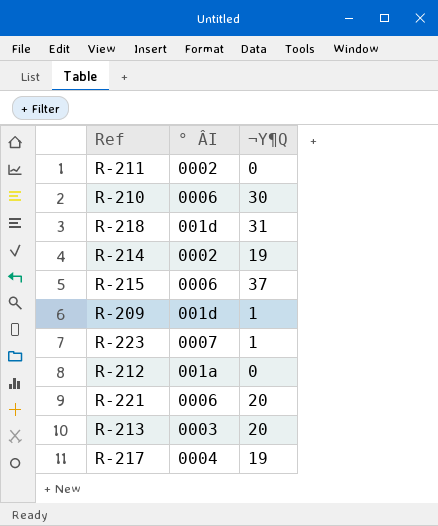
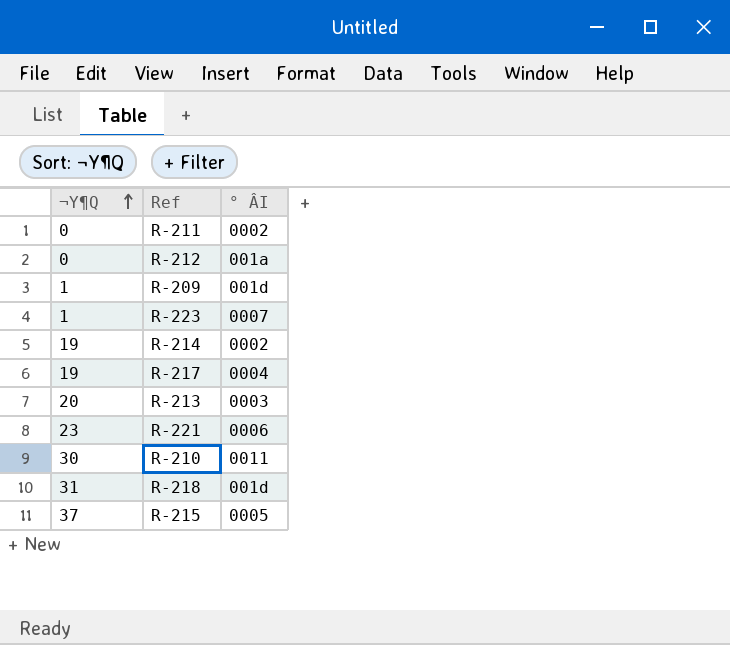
row order: none -> ¬Y¶Q ascending
column ¬Y¶Q | position: 3 -> 1
R-221 | ¬Y¶Q: 20 -> 23
R-210 | ° ÂI: 0006 -> 0011
R-215 | ° ÂI: 0006 -> 0005

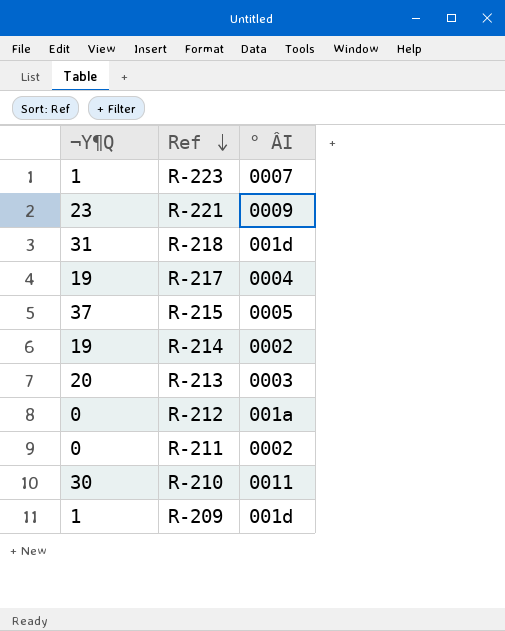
row order: ¬Y¶Q ascending -> Ref descending
R-221 | ° ÂI: 0006 -> 0009

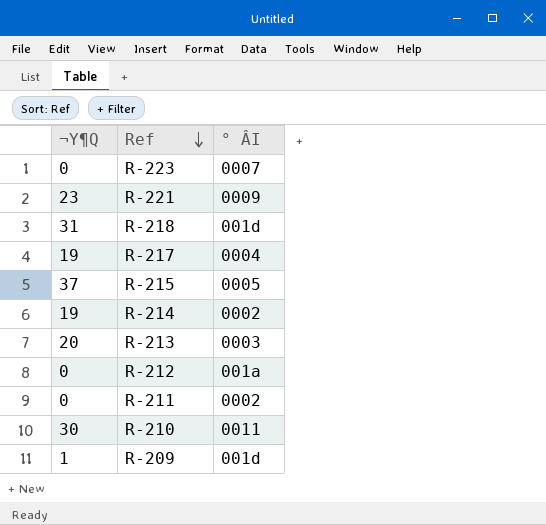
R-223 | ¬Y¶Q: 1 -> 0

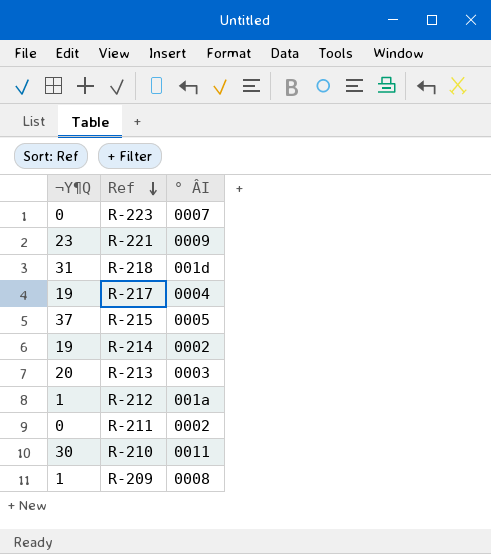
R-212 | ¬Y¶Q: 0 -> 1
R-209 | ° ÂI: 001d -> 0008

